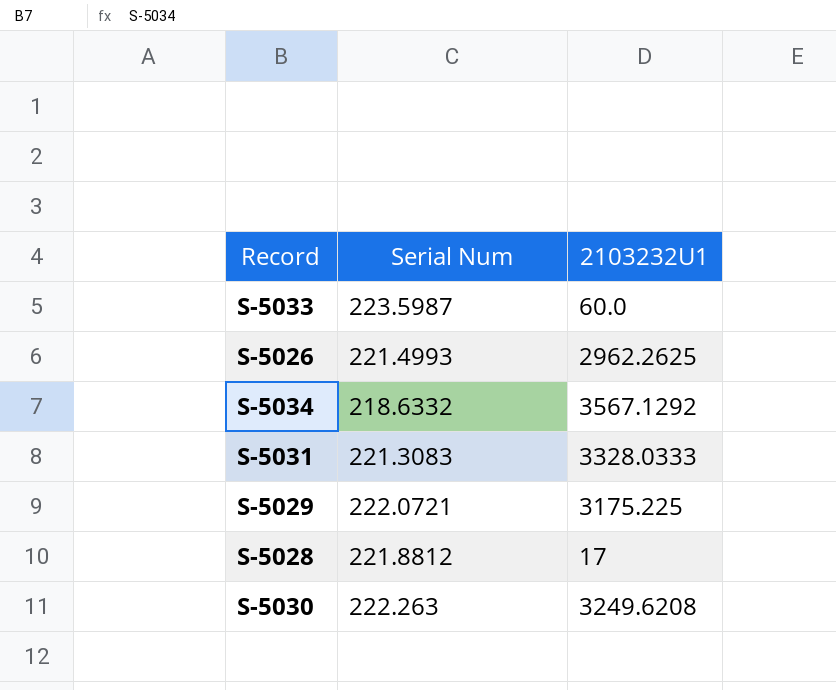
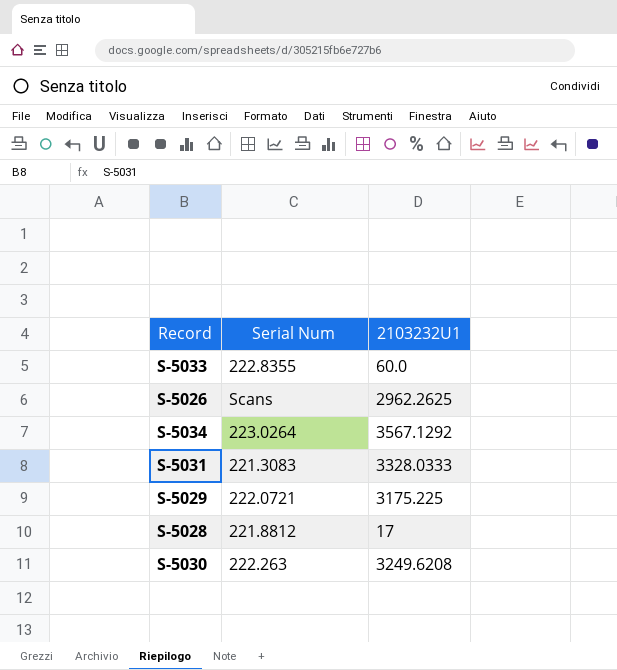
S-5033 | Serial Num: 223.5987 -> 222.8355
S-5026 | Serial Num: 221.4993 -> Scans
S-5034 | Serial Num: 218.6332 -> 223.0264

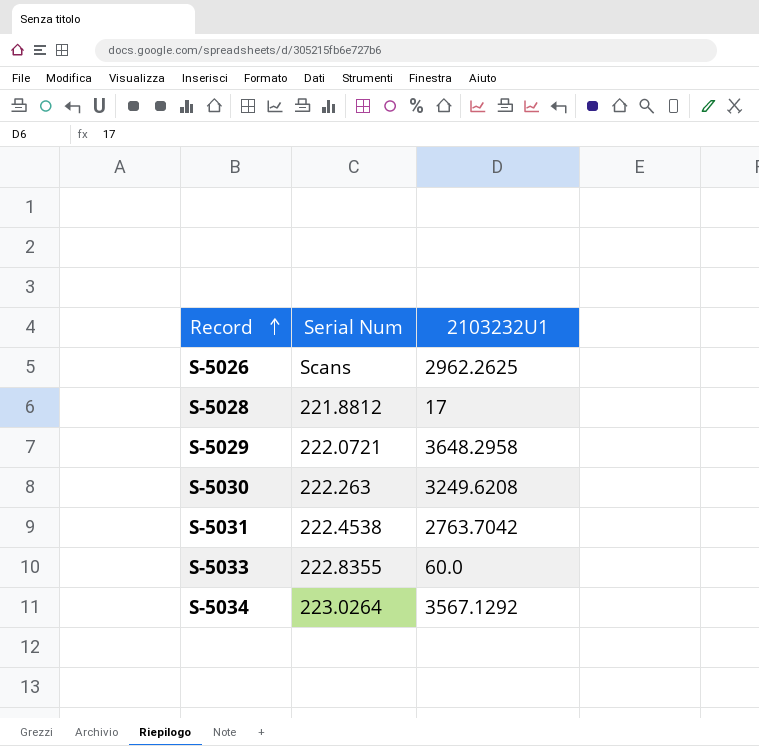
row order: none -> Record ascending
S-5029 | 2103232U1: 3175.225 -> 3648.2958
S-5031 | Serial Num: 221.3083 -> 222.4538
S-5031 | 2103232U1: 3328.0333 -> 2763.7042

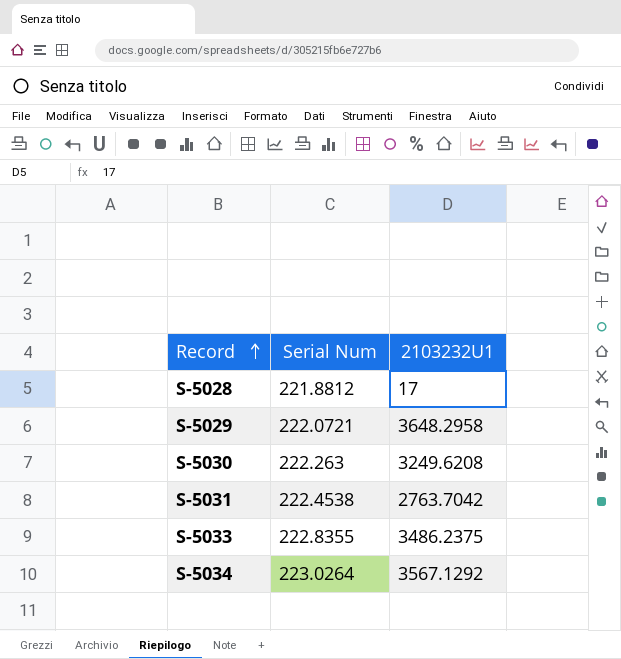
row S-5026: Scans | 2962.2625 -> none
S-5033 | 2103232U1: 60.0 -> 3486.2375

